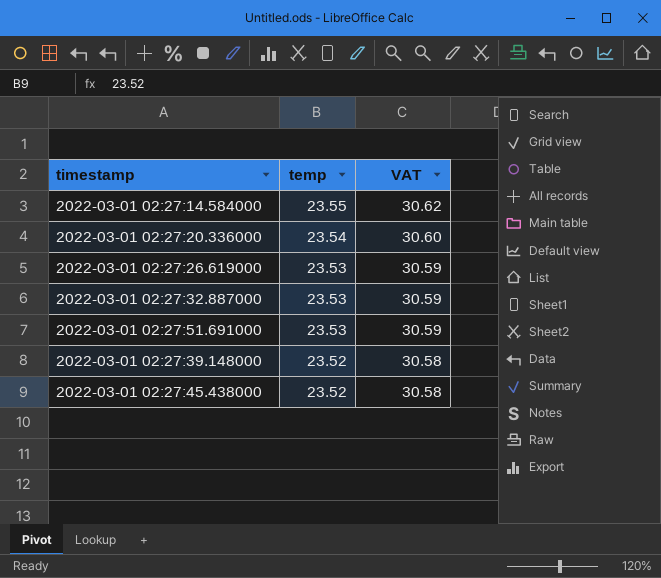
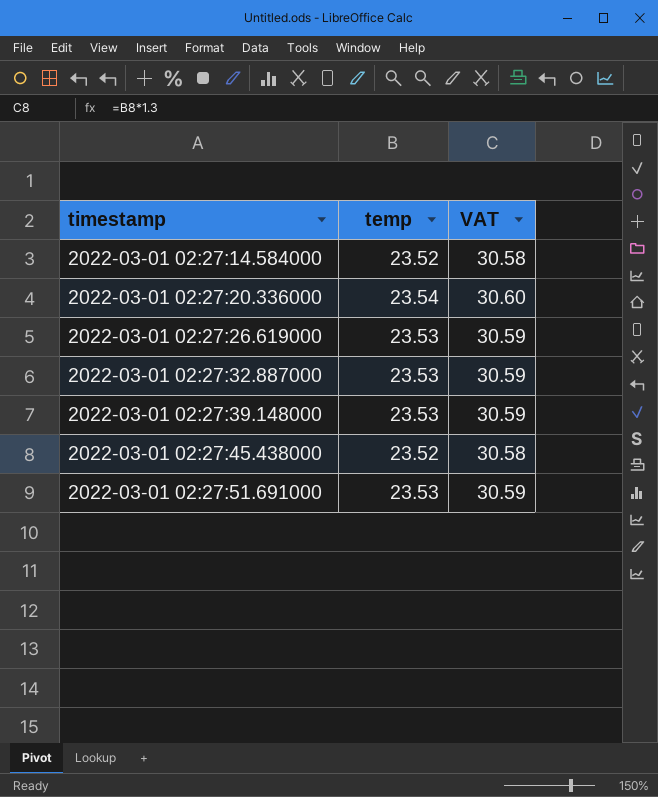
row order: temp descending -> timestamp ascending
2022-03-01 02:27:14.584000 | temp: 23.55 -> 23.52
2022-03-01 02:27:14.584000 | VAT: 30.62 -> 30.58
2022-03-01 02:27:39.148000 | temp: 23.52 -> 23.53
2022-03-01 02:27:39.148000 | VAT: 30.58 -> 30.59

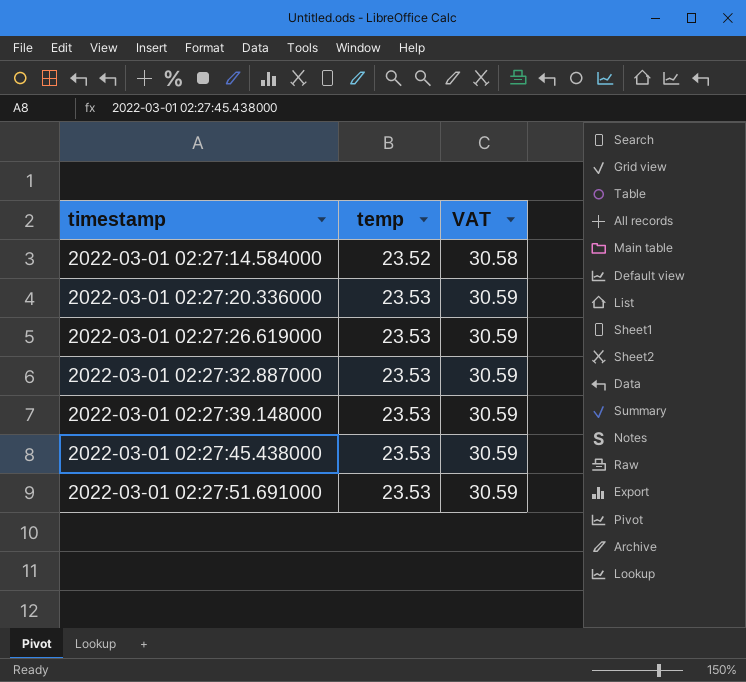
2022-03-01 02:27:20.336000 | temp: 23.54 -> 23.53
2022-03-01 02:27:20.336000 | VAT: 30.60 -> 30.59
2022-03-01 02:27:45.438000 | temp: 23.52 -> 23.53
2022-03-01 02:27:45.438000 | VAT: 30.58 -> 30.59

